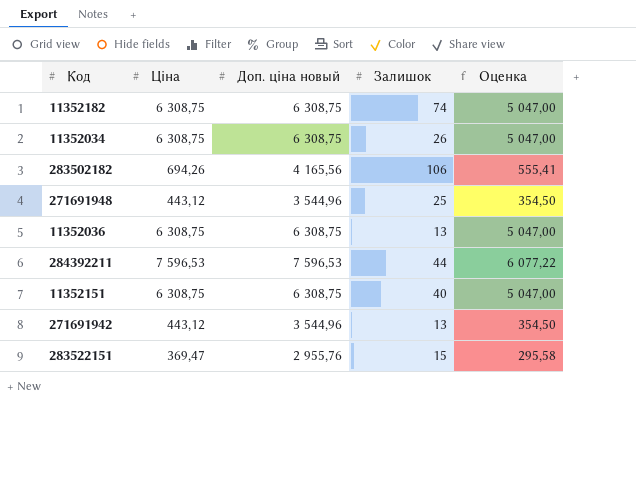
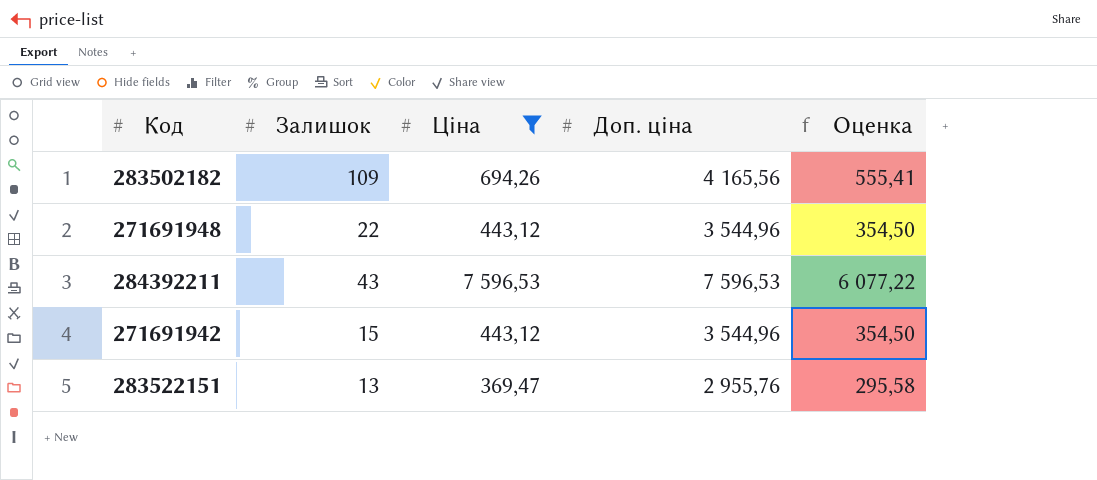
filter: none -> Ціна != 6 308,75
column Залишок | position: 4 -> 2
column name: Доп. ціна новый -> Доп. ціна
283502182 | Залишок: 106 -> 109
271691948 | Залишок: 25 -> 22
284392211 | Залишок: 44 -> 43
271691942 | Залишок: 13 -> 15
283522151 | Залишок: 15 -> 13

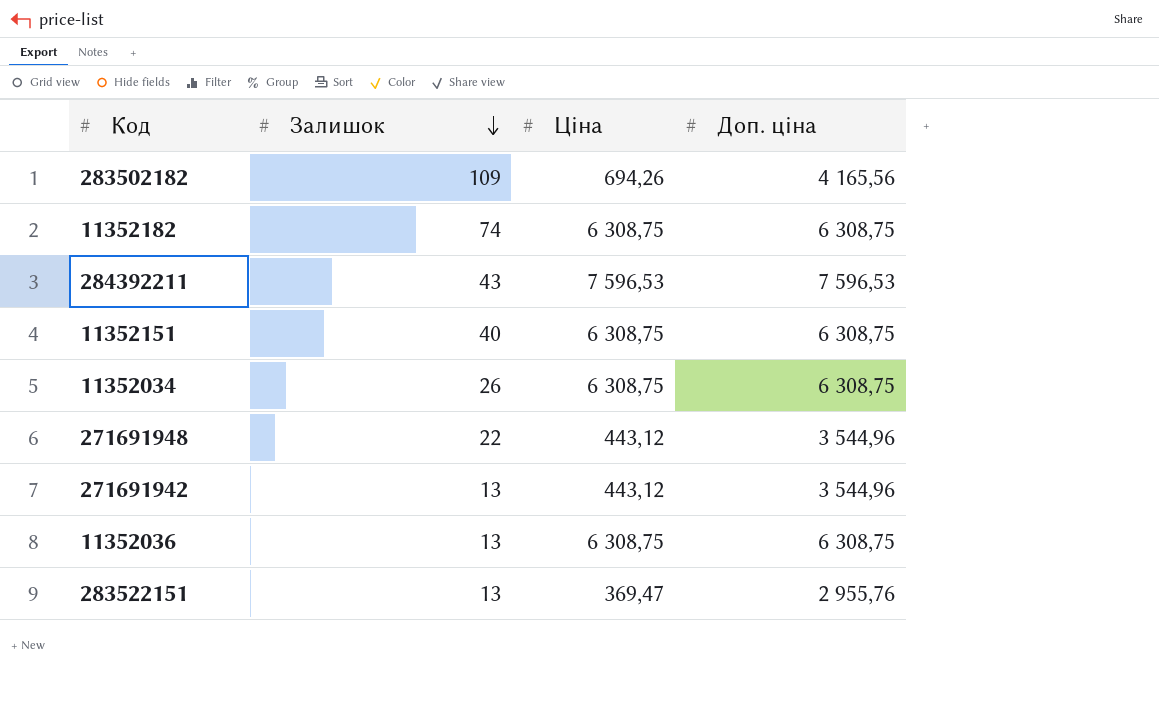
filter: Ціна != 6 308,75 -> none
row order: none -> Залишок descending
column Оценка | formula: [Ціна] * 0,8 -> none
271691942 | Залишок: 15 -> 13

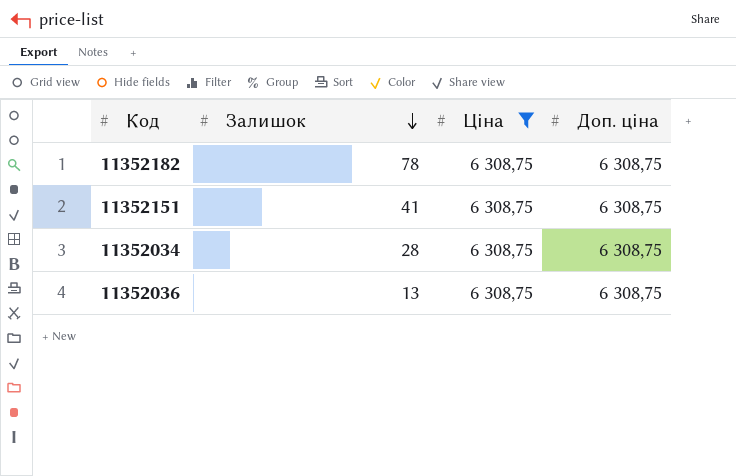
filter: none -> Ціна = 6 308,75
11352182 | Залишок: 74 -> 78
11352151 | Залишок: 40 -> 41
11352034 | Залишок: 26 -> 28

